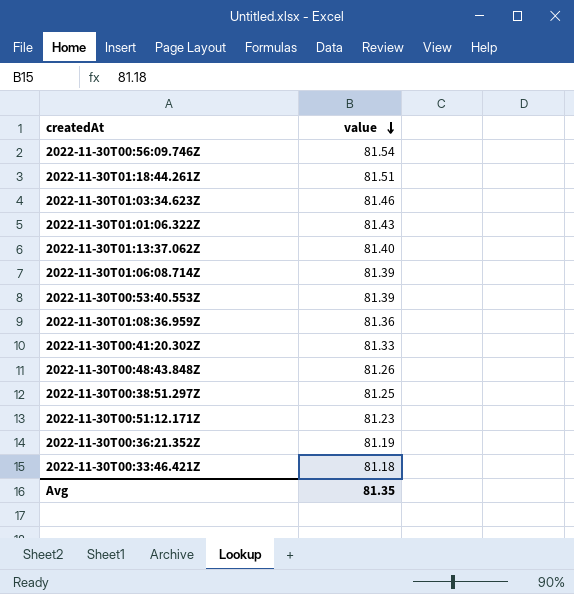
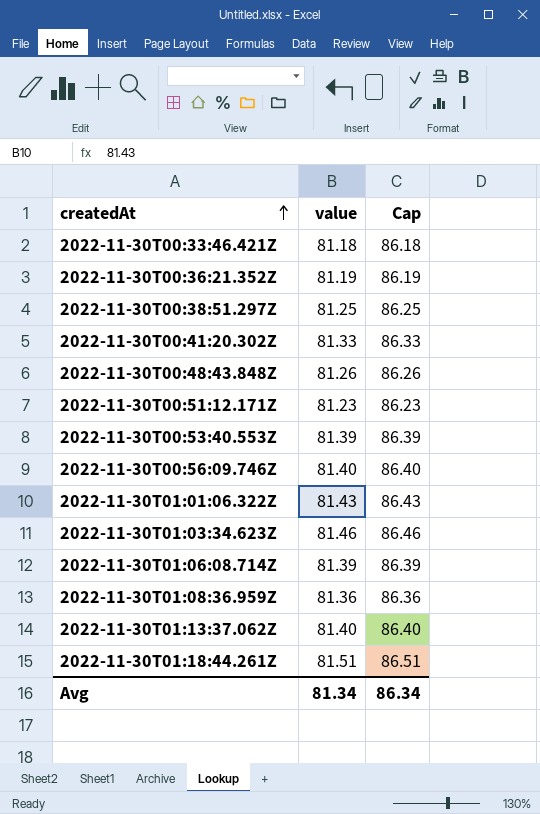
row order: value descending -> createdAt ascending
column Cap | formula: none -> [value] + 5
2022-11-30T00:56:09.746Z | value: 81.54 -> 81.40
Avg | value: 81.35 -> 81.34

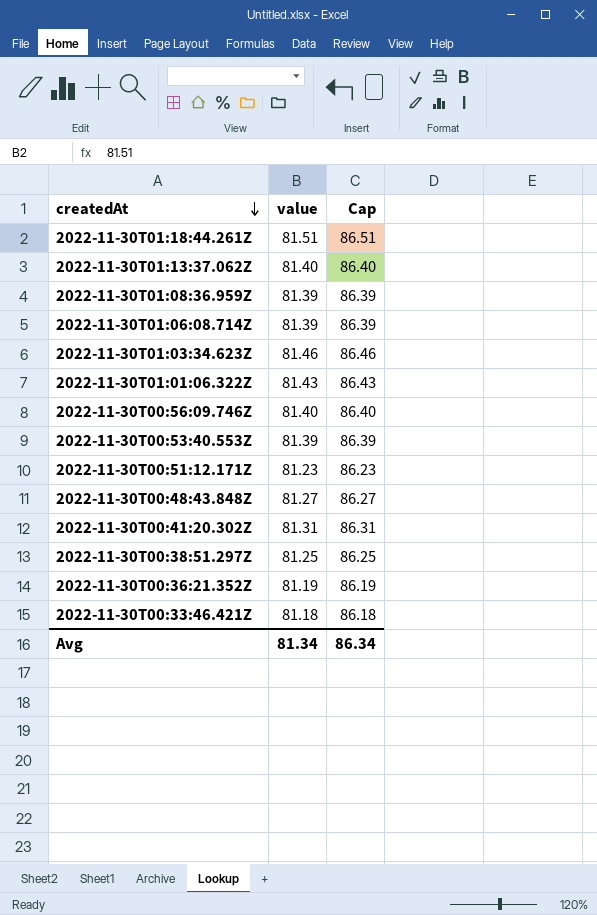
row order: createdAt ascending -> createdAt descending
2022-11-30T01:08:36.959Z | value: 81.36 -> 81.39
2022-11-30T01:08:36.959Z | Cap: 86.36 -> 86.39
2022-11-30T00:48:43.848Z | value: 81.26 -> 81.27
2022-11-30T00:48:43.848Z | Cap: 86.26 -> 86.27
2022-11-30T00:41:20.302Z | value: 81.33 -> 81.31
2022-11-30T00:41:20.302Z | Cap: 86.33 -> 86.31

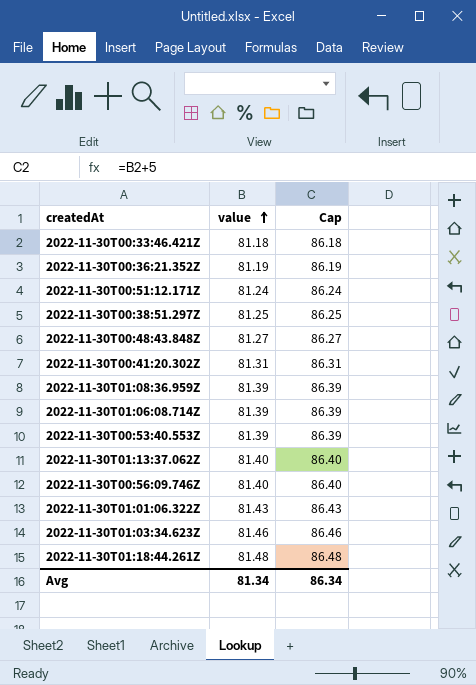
row order: createdAt descending -> value ascending
2022-11-30T00:51:12.171Z | value: 81.23 -> 81.24
2022-11-30T00:51:12.171Z | Cap: 86.23 -> 86.24
2022-11-30T01:18:44.261Z | value: 81.51 -> 81.48
2022-11-30T01:18:44.261Z | Cap: 86.51 -> 86.48

